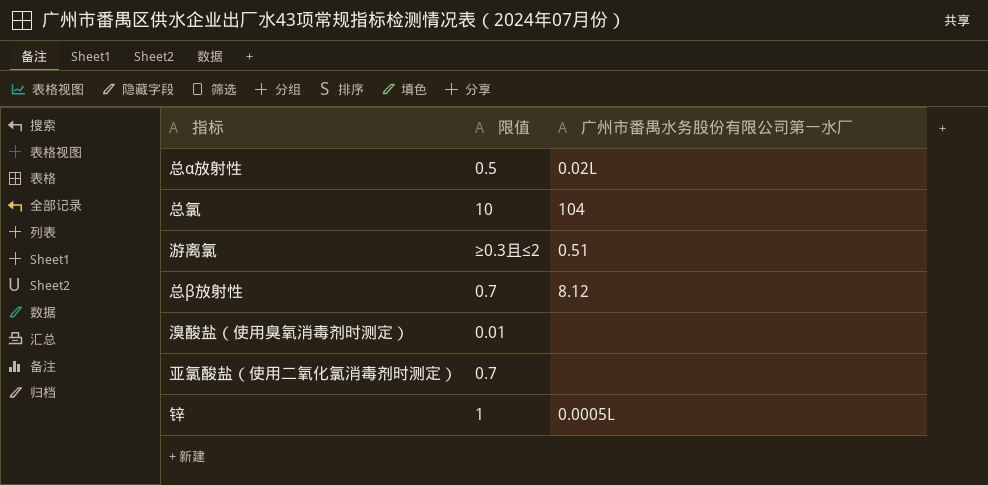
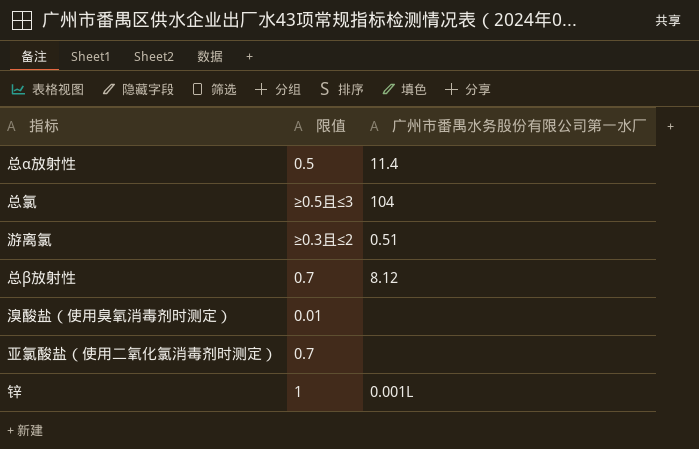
总α放射性 | 广州市番禺水务股份有限公司第一水厂: 0.02L -> 11.4
总氯 | 限值: 10 -> ≥0.5且≤3
锌 | 广州市番禺水务股份有限公司第一水厂: 0.0005L -> 0.001L

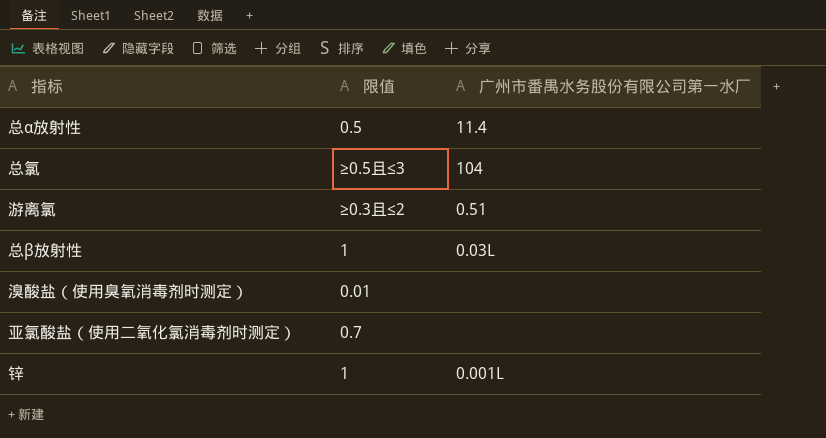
总β放射性 | 限值: 0.7 -> 1
总β放射性 | 广州市番禺水务股份有限公司第一水厂: 8.12 -> 0.03L

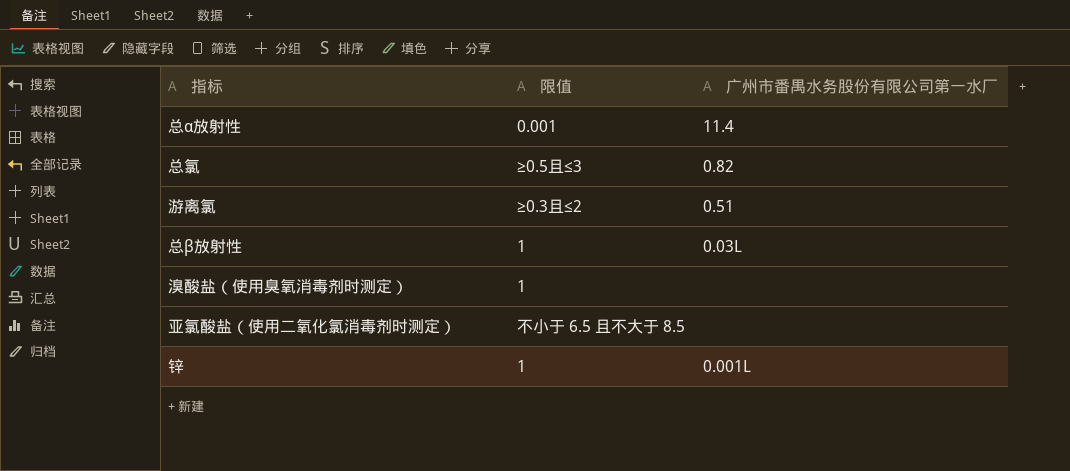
总α放射性 | 限值: 0.5 -> 0.001
总氯 | 广州市番禺水务股份有限公司第一水厂: 104 -> 0.82
溴酸盐（使用臭氧消毒剂时测定） | 限值: 0.01 -> 1
亚氯酸盐（使用二氧化氯消毒剂时测定） | 限值: 0.7 -> 不小于 6.5 且不大于 8.5

